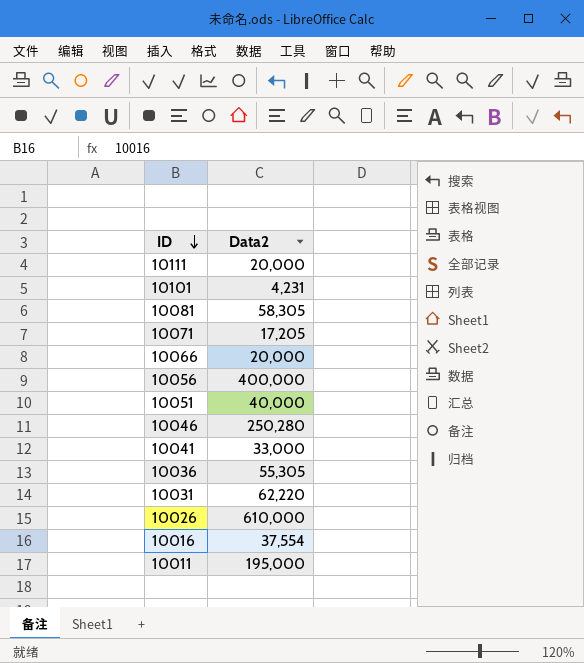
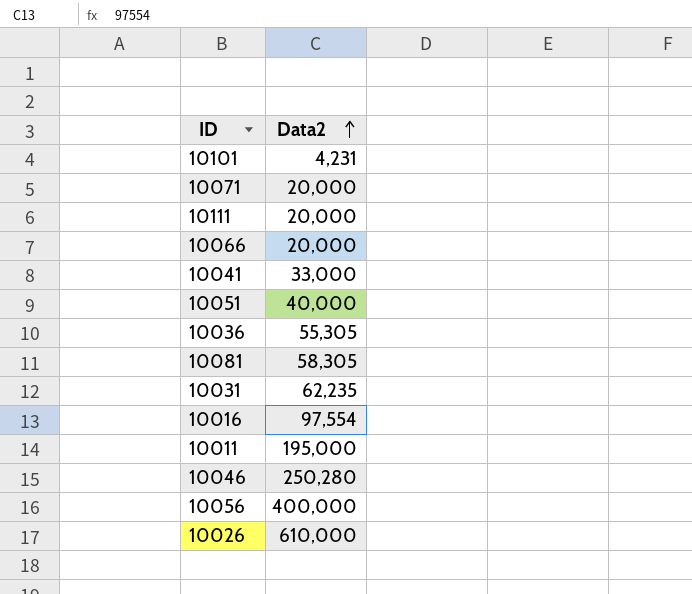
row order: ID descending -> Data2 ascending
10071 | Data2: 17,205 -> 20,000
10031 | Data2: 62,220 -> 62,235
10016 | Data2: 37,554 -> 97,554

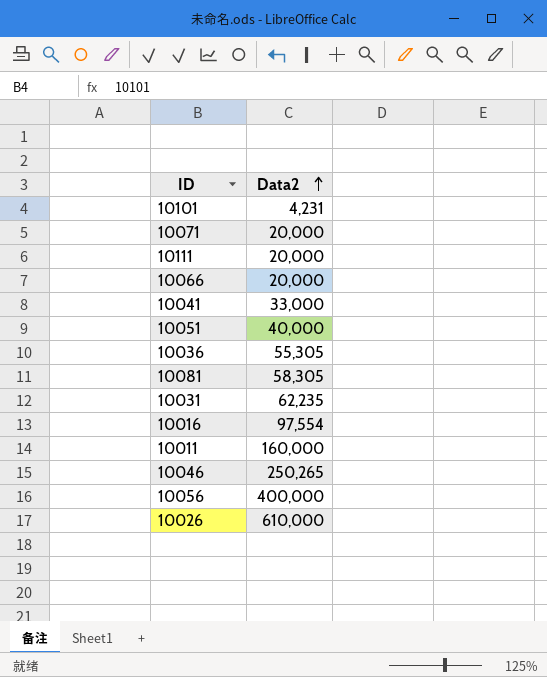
10011 | Data2: 195,000 -> 160,000
10046 | Data2: 250,280 -> 250,265

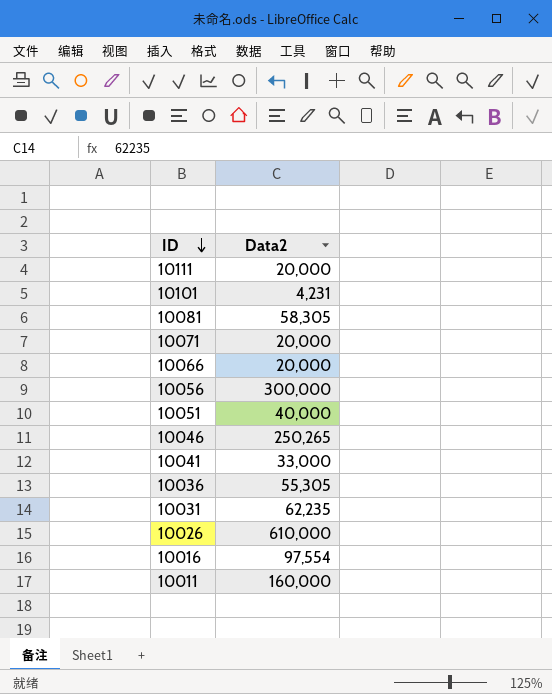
row order: Data2 ascending -> ID descending
10056 | Data2: 400,000 -> 300,000

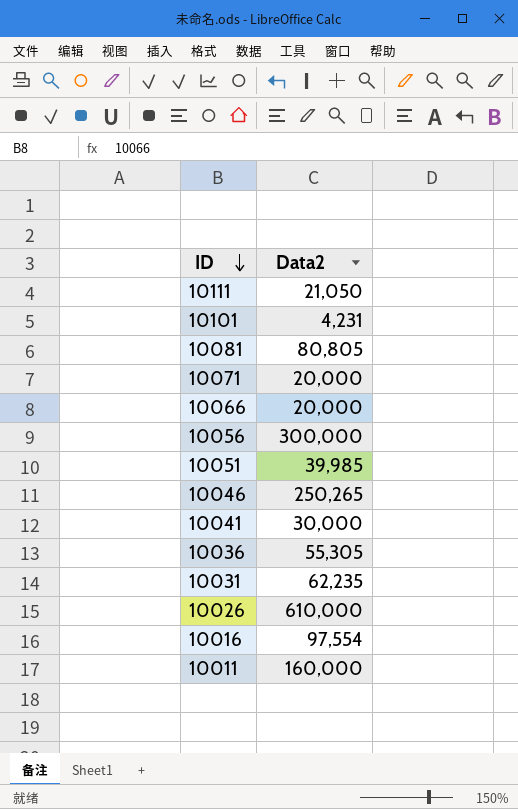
10111 | Data2: 20,000 -> 21,050
10081 | Data2: 58,305 -> 80,805
10051 | Data2: 40,000 -> 39,985
10041 | Data2: 33,000 -> 30,000

